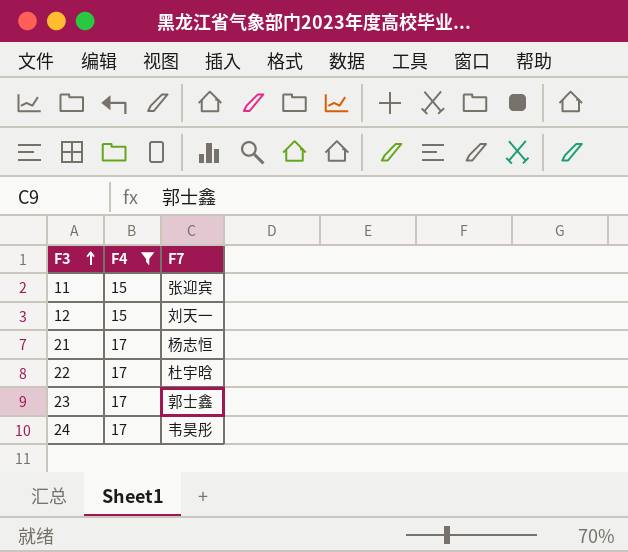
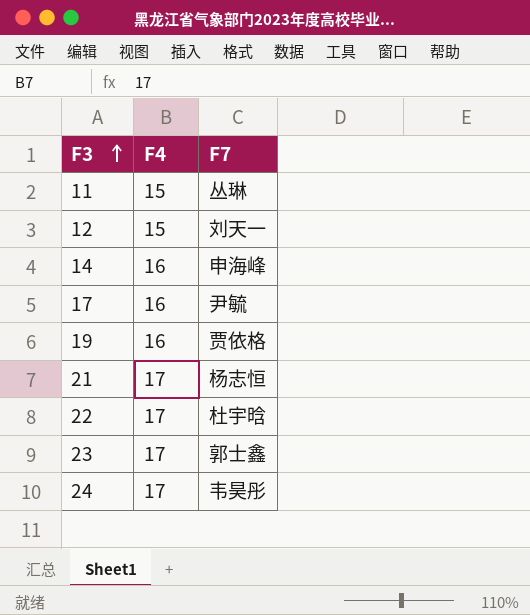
filter: F4 != 16 -> none
11 | F7: 张迎宾 -> 丛琳

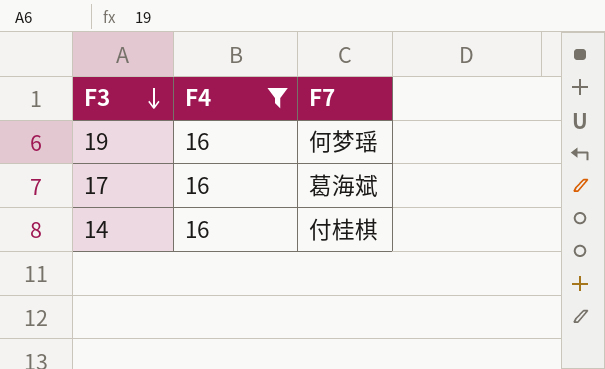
filter: none -> F4 = 16
row order: F3 ascending -> F3 descending
19 | F7: 贾依格 -> 何梦瑶
17 | F7: 尹毓 -> 葛海斌
14 | F7: 申海峰 -> 付桂棋

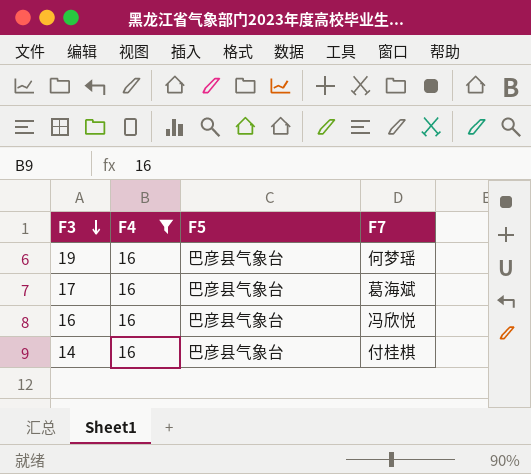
column F5 | position: none -> 3
row 16: none -> 16 | 巴彦县气象台 | 冯欣悦

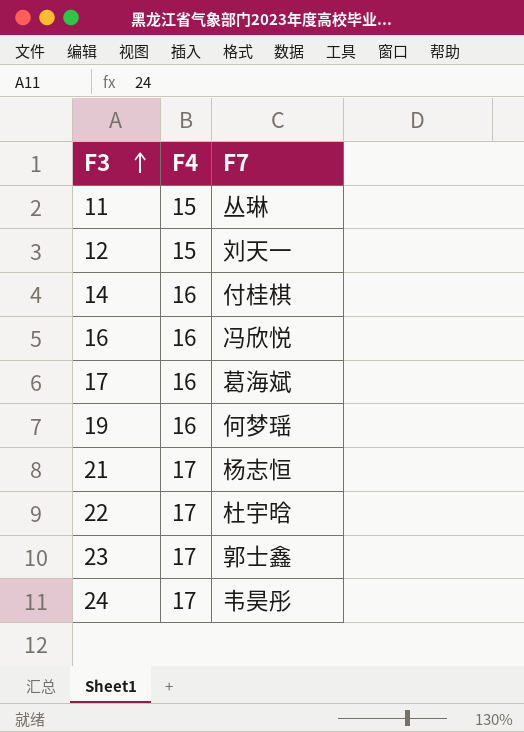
filter: F4 = 16 -> none
row order: F3 descending -> F3 ascending
column F5 | position: 3 -> none

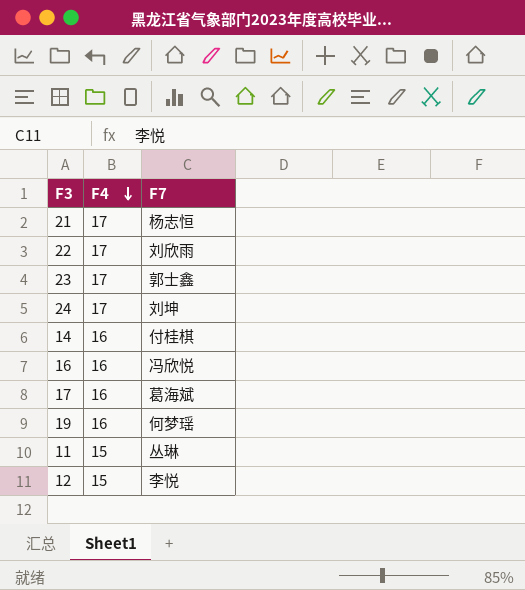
row order: F3 ascending -> F4 descending
22 | F7: 杜宇晗 -> 刘欣雨
24 | F7: 韦昊彤 -> 刘坤
12 | F7: 刘天一 -> 李悦

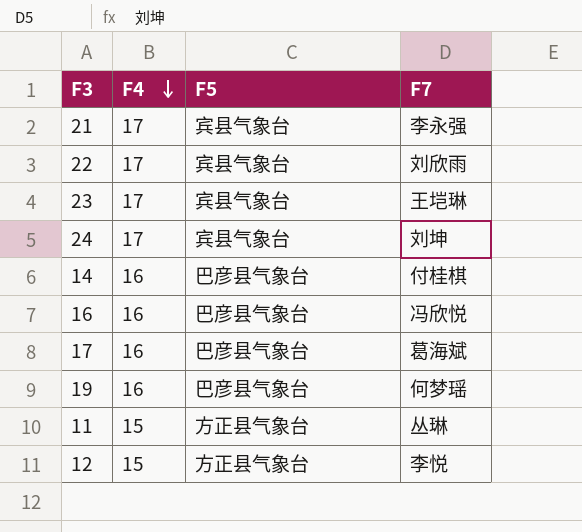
column F5 | position: none -> 3
21 | F7: 杨志恒 -> 李永强
23 | F7: 郭士鑫 -> 王垲琳

